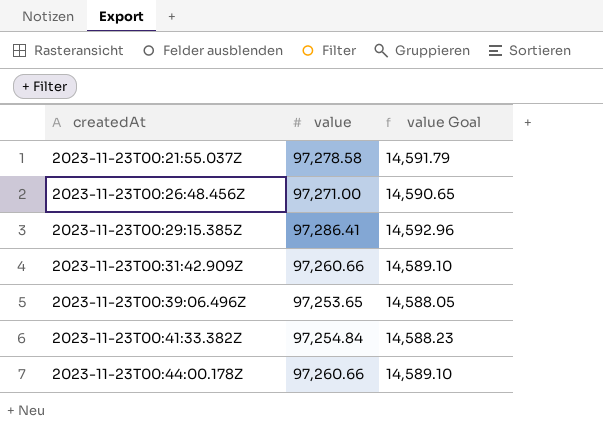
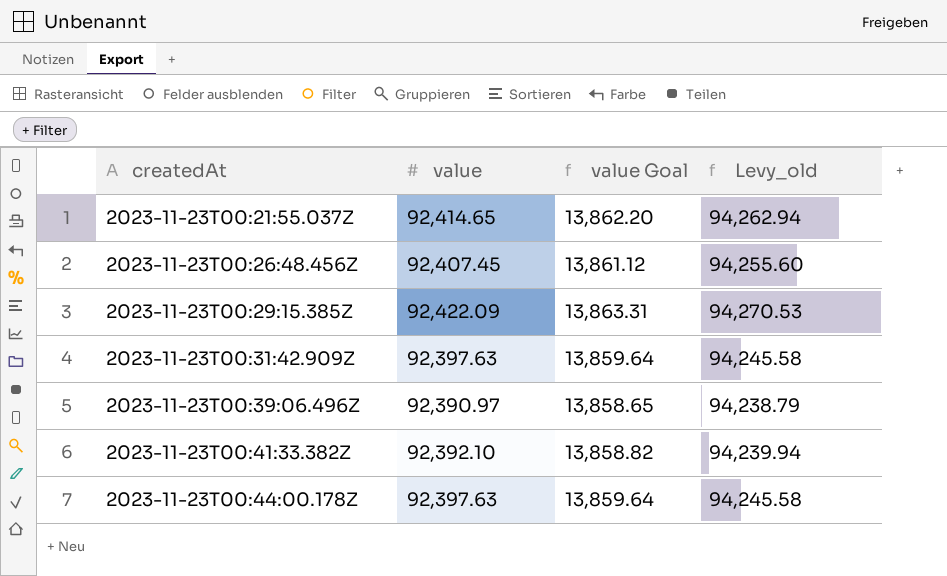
column Levy_old | formula: none -> [value] * 1.02
2023-11-23T00:21:55.037Z | value: 97,278.58 -> 92,414.65
2023-11-23T00:21:55.037Z | value Goal: 14,591.79 -> 13,862.20
2023-11-23T00:26:48.456Z | value: 97,271.00 -> 92,407.45
2023-11-23T00:26:48.456Z | value Goal: 14,590.65 -> 13,861.12
2023-11-23T00:29:15.385Z | value: 97,286.41 -> 92,422.09
2023-11-23T00:29:15.385Z | value Goal: 14,592.96 -> 13,863.31
2023-11-23T00:31:42.909Z | value: 97,260.66 -> 92,397.63
2023-11-23T00:31:42.909Z | value Goal: 14,589.10 -> 13,859.64
2023-11-23T00:39:06.496Z | value: 97,253.65 -> 92,390.97
2023-11-23T00:39:06.496Z | value Goal: 14,588.05 -> 13,858.65
2023-11-23T00:41:33.382Z | value: 97,254.84 -> 92,392.10
2023-11-23T00:41:33.382Z | value Goal: 14,588.23 -> 13,858.82
2023-11-23T00:44:00.178Z | value: 97,260.66 -> 92,397.63
2023-11-23T00:44:00.178Z | value Goal: 14,589.10 -> 13,859.64

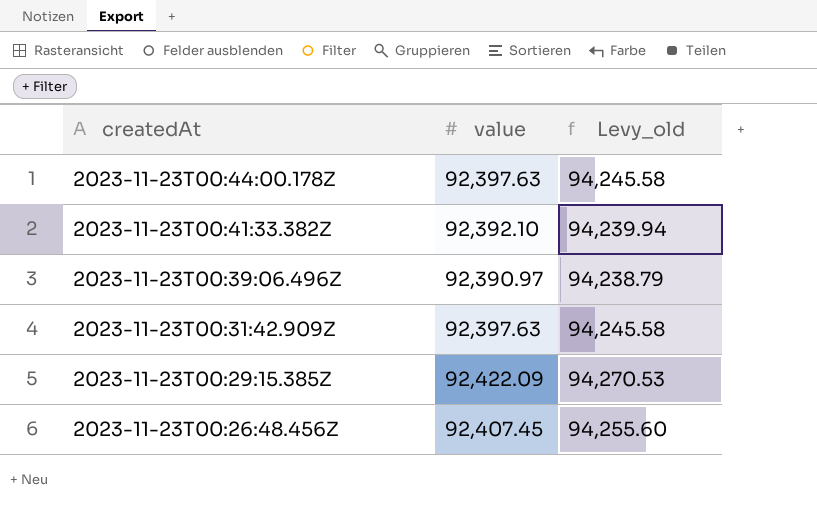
row order: createdAt ascending -> createdAt descending
column value Goal | formula: [value] * 0.15 -> none
row 2023-11-23T00:21:55.037Z: 92,414.65 | 13,862.20 | 94,262.94 -> none

